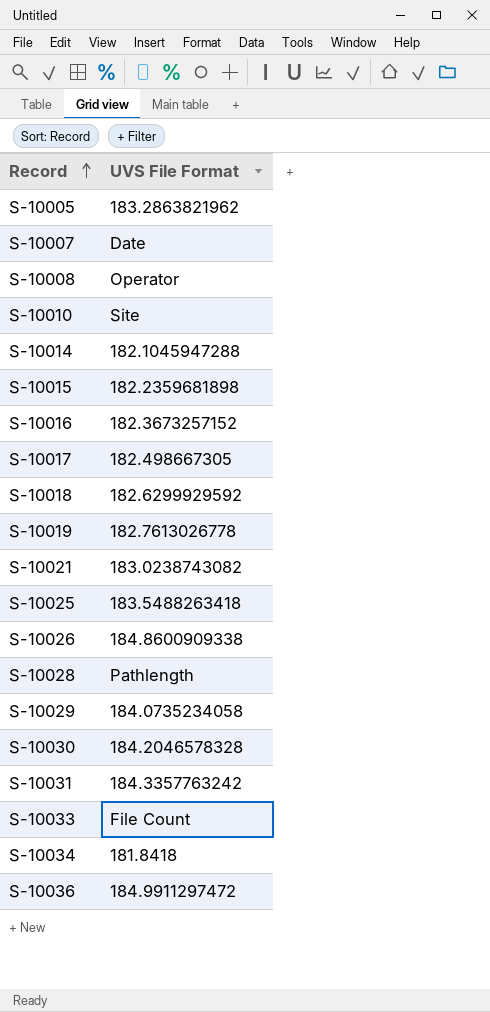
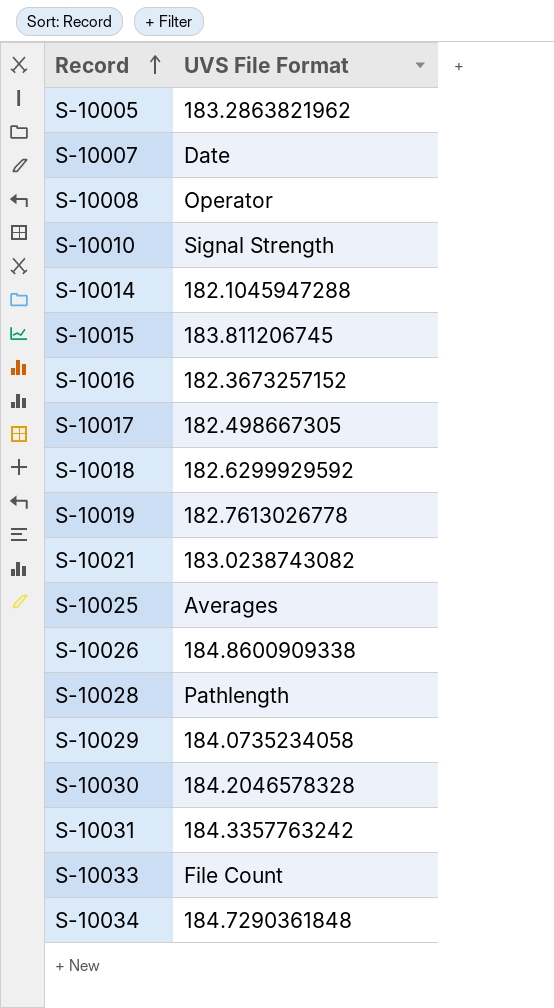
row S-10036: 184.9911297472 -> none
S-10010 | UVS File Format: Site -> Signal Strength
S-10015 | UVS File Format: 182.2359681898 -> 183.811206745
S-10025 | UVS File Format: 183.5488263418 -> Averages
S-10034 | UVS File Format: 181.8418 -> 184.7290361848

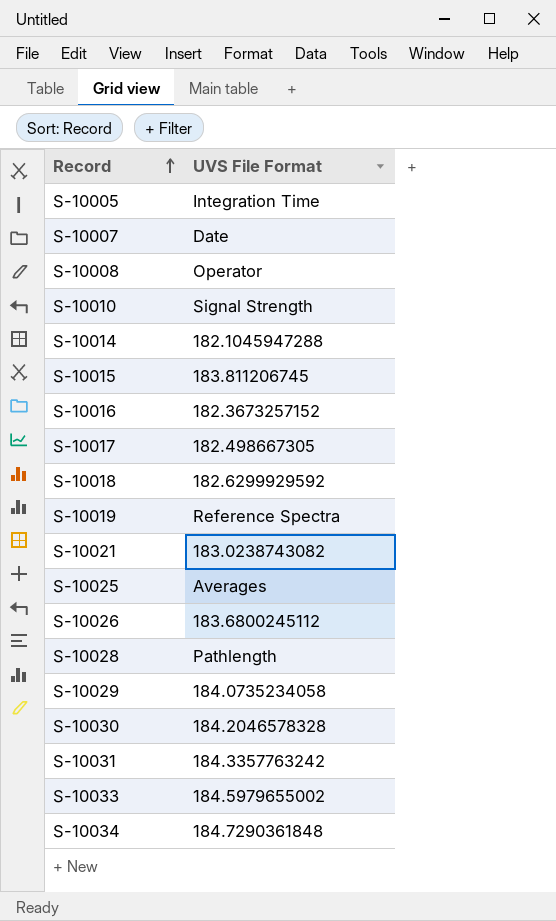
S-10005 | UVS File Format: 183.2863821962 -> Integration Time
S-10019 | UVS File Format: 182.7613026778 -> Reference Spectra
S-10026 | UVS File Format: 184.8600909338 -> 183.6800245112
S-10033 | UVS File Format: File Count -> 184.5979655002

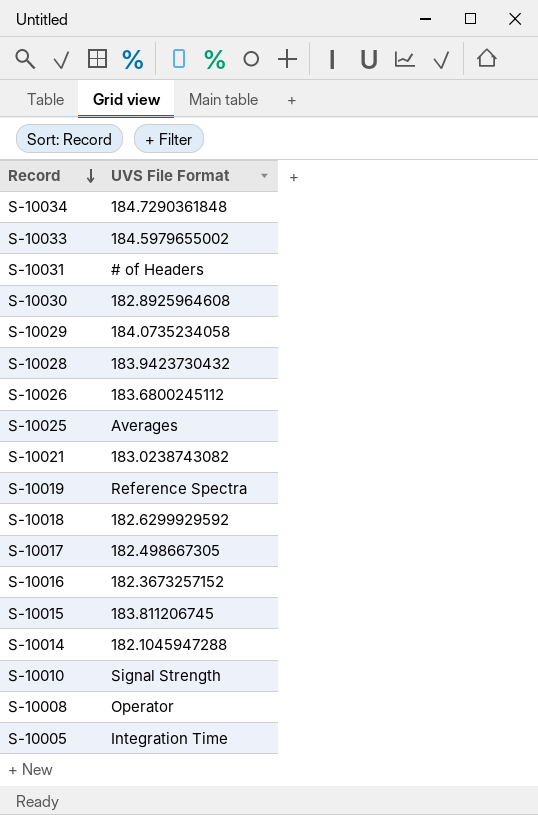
row order: Record ascending -> Record descending
row S-10007: Date -> none
S-10031 | UVS File Format: 184.3357763242 -> # of Headers
S-10030 | UVS File Format: 184.2046578328 -> 182.8925964608
S-10028 | UVS File Format: Pathlength -> 183.9423730432

